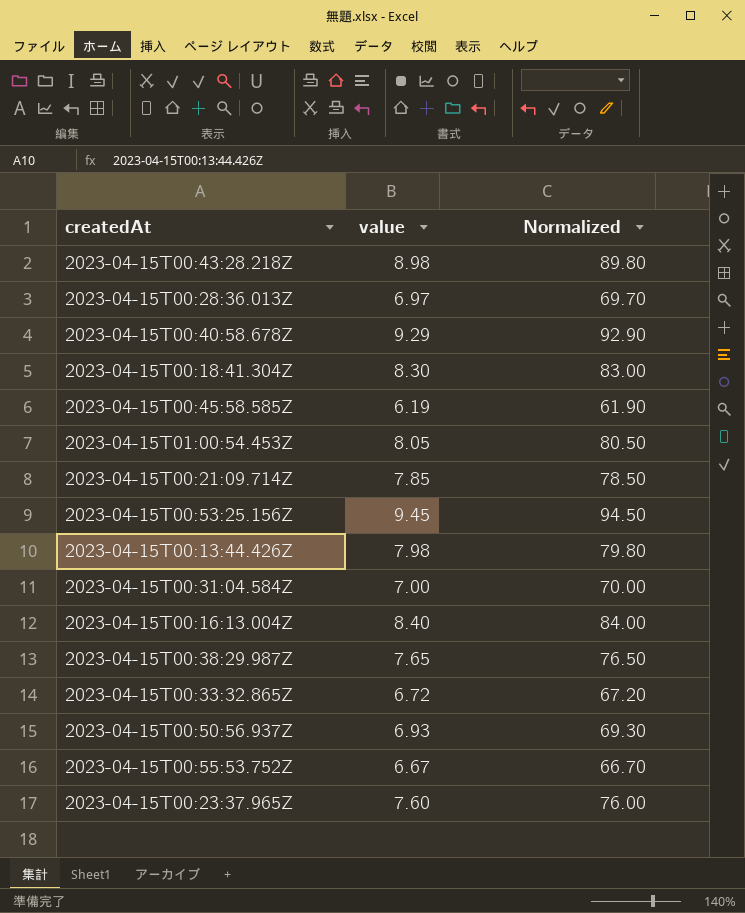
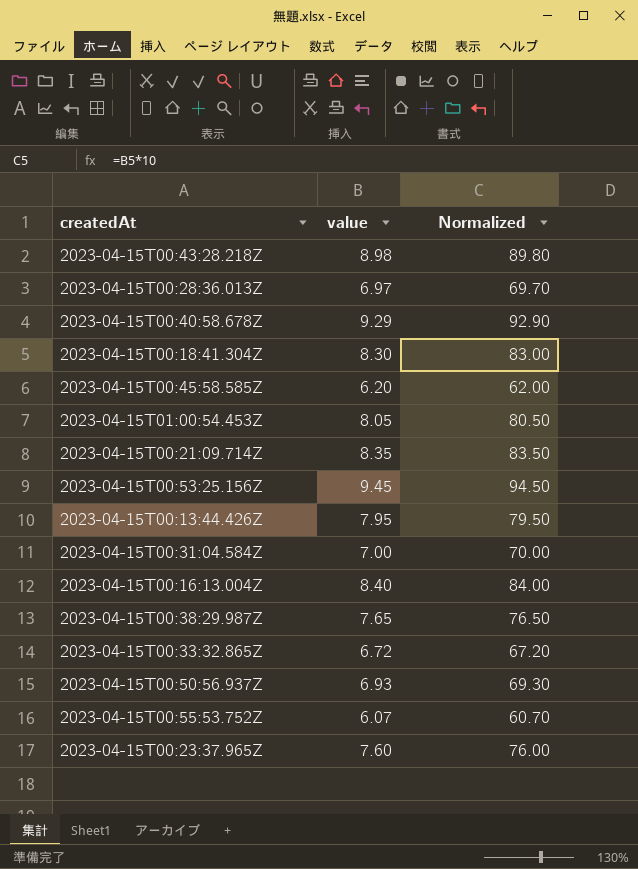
2023-04-15T00:45:58.585Z | value: 6.19 -> 6.20
2023-04-15T00:45:58.585Z | Normalized: 61.90 -> 62.00
2023-04-15T00:21:09.714Z | value: 7.85 -> 8.35
2023-04-15T00:21:09.714Z | Normalized: 78.50 -> 83.50
2023-04-15T00:13:44.426Z | value: 7.98 -> 7.95
2023-04-15T00:13:44.426Z | Normalized: 79.80 -> 79.50
2023-04-15T00:55:53.752Z | value: 6.67 -> 6.07
2023-04-15T00:55:53.752Z | Normalized: 66.70 -> 60.70

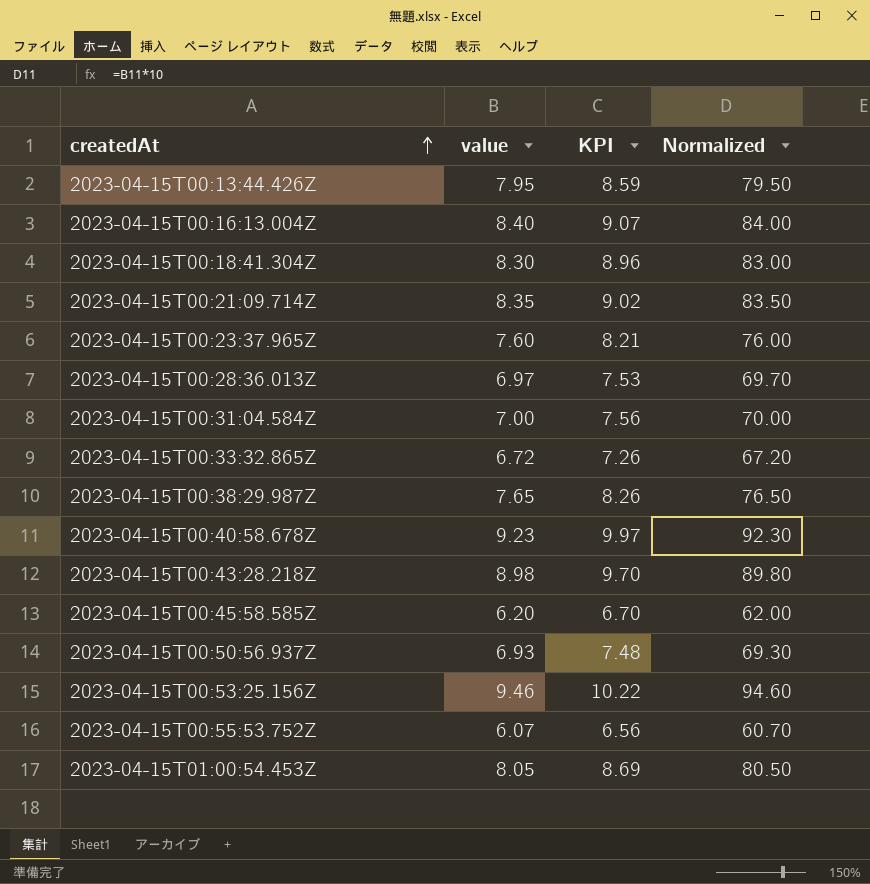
row order: none -> createdAt ascending
column KPI | formula: none -> [value] * 1.08
2023-04-15T00:40:58.678Z | value: 9.29 -> 9.23
2023-04-15T00:40:58.678Z | Normalized: 92.90 -> 92.30
2023-04-15T00:53:25.156Z | value: 9.45 -> 9.46
2023-04-15T00:53:25.156Z | Normalized: 94.50 -> 94.60

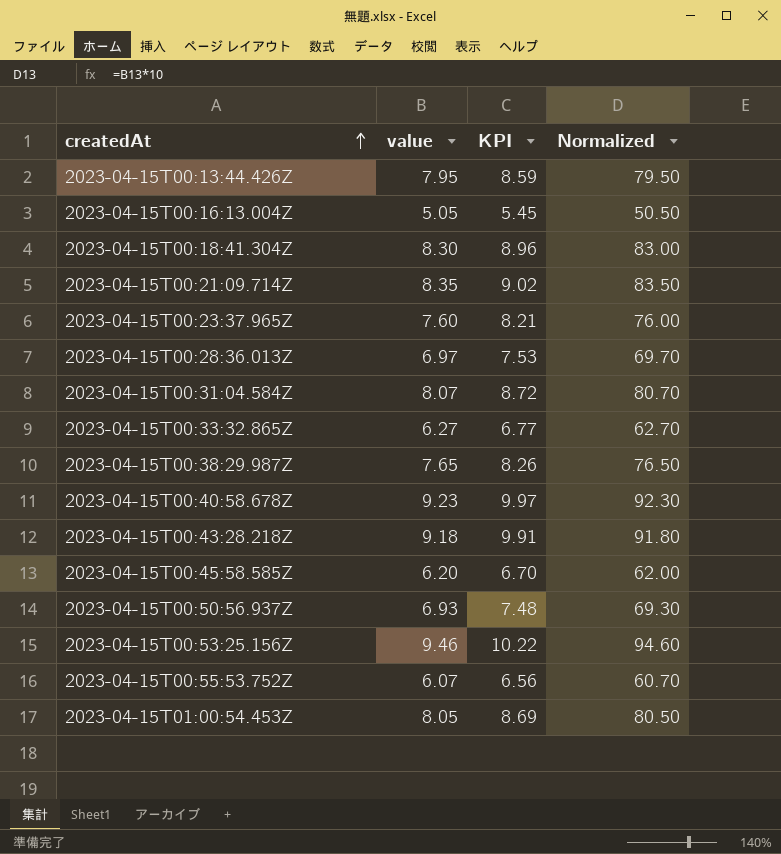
2023-04-15T00:16:13.004Z | value: 8.40 -> 5.05
2023-04-15T00:16:13.004Z | KPI: 9.07 -> 5.45
2023-04-15T00:16:13.004Z | Normalized: 84.00 -> 50.50
2023-04-15T00:31:04.584Z | value: 7.00 -> 8.07
2023-04-15T00:31:04.584Z | KPI: 7.56 -> 8.72
2023-04-15T00:31:04.584Z | Normalized: 70.00 -> 80.70
2023-04-15T00:33:32.865Z | value: 6.72 -> 6.27
2023-04-15T00:33:32.865Z | KPI: 7.26 -> 6.77
2023-04-15T00:33:32.865Z | Normalized: 67.20 -> 62.70
2023-04-15T00:43:28.218Z | value: 8.98 -> 9.18
2023-04-15T00:43:28.218Z | KPI: 9.70 -> 9.91
2023-04-15T00:43:28.218Z | Normalized: 89.80 -> 91.80

